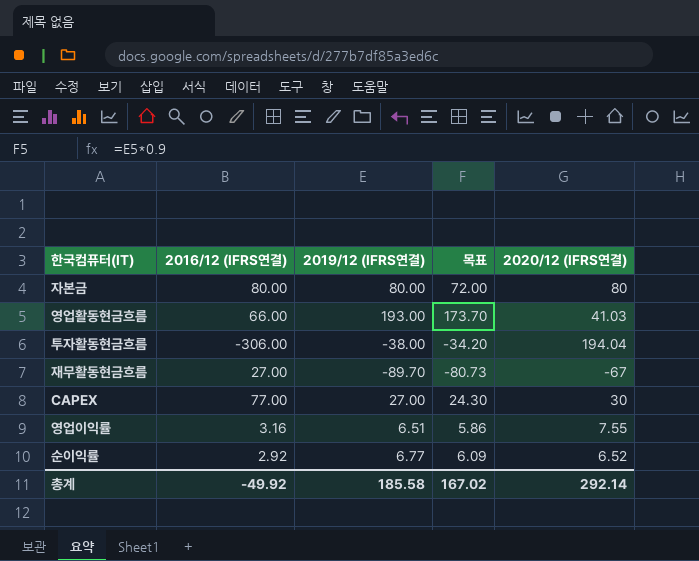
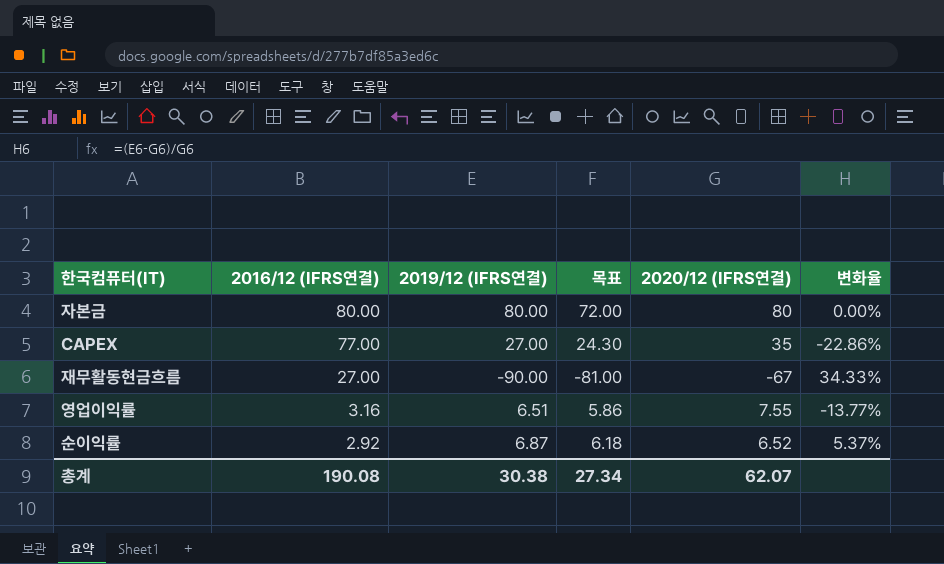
row order: none -> 2016/12 (IFRS연결) descending
column 변화율 | formula: none -> ([2019/12 (IFRS연결)] - [2020/12 (IFRS연결)]) / [2020/12 (IFRS연결)]
row 영업활동현금흐름: 66.00 | 193.00 | 173.70 | 41.03 -> none
row 투자활동현금흐름: -306.00 | -38.00 | -34.20 | 194.04 -> none
CAPEX | 2020/12 (IFRS연결): 30 -> 35
재무활동현금흐름 | 2019/12 (IFRS연결): -89.70 -> -90.00
재무활동현금흐름 | 목표: -80.73 -> -81.00
순이익률 | 2019/12 (IFRS연결): 6.77 -> 6.87
순이익률 | 목표: 6.09 -> 6.18
총계 | 2016/12 (IFRS연결): -49.92 -> 190.08
총계 | 2019/12 (IFRS연결): 185.58 -> 30.38
총계 | 목표: 167.02 -> 27.34
총계 | 2020/12 (IFRS연결): 292.14 -> 62.07

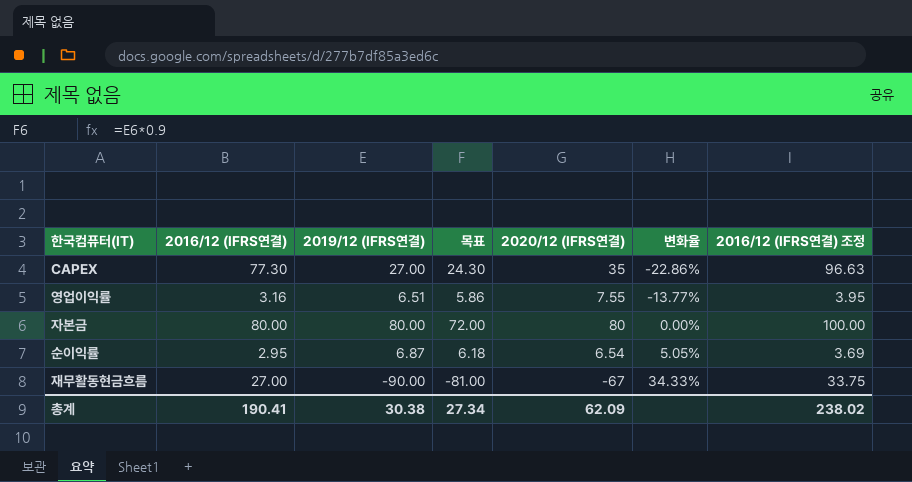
row order: 2016/12 (IFRS연결) descending -> 변화율 ascending
column 2016/12 (IFRS연결) 조정 | formula: none -> [2016/12 (IFRS연결)] * 1.25
CAPEX | 2016/12 (IFRS연결): 77.00 -> 77.30
순이익률 | 2016/12 (IFRS연결): 2.92 -> 2.95
순이익률 | 2020/12 (IFRS연결): 6.52 -> 6.54
순이익률 | 변화율: 5.37% -> 5.05%
총계 | 2016/12 (IFRS연결): 190.08 -> 190.41
총계 | 2020/12 (IFRS연결): 62.07 -> 62.09

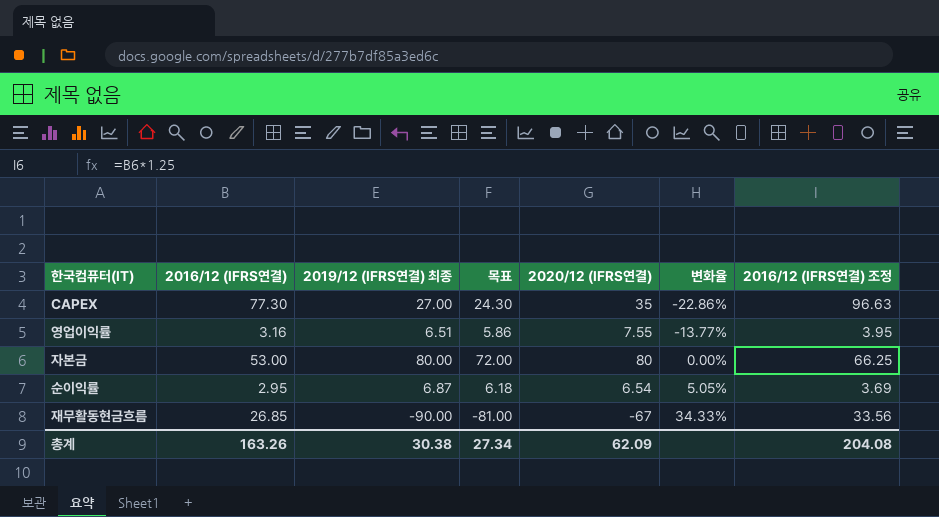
column name: 2019/12 (IFRS연결) -> 2019/12 (IFRS연결) 최종
자본금 | 2016/12 (IFRS연결): 80.00 -> 53.00
자본금 | 2016/12 (IFRS연결) 조정: 100.00 -> 66.25
재무활동현금흐름 | 2016/12 (IFRS연결): 27.00 -> 26.85
재무활동현금흐름 | 2016/12 (IFRS연결) 조정: 33.75 -> 33.56
총계 | 2016/12 (IFRS연결): 190.41 -> 163.26
총계 | 2016/12 (IFRS연결) 조정: 238.02 -> 204.08

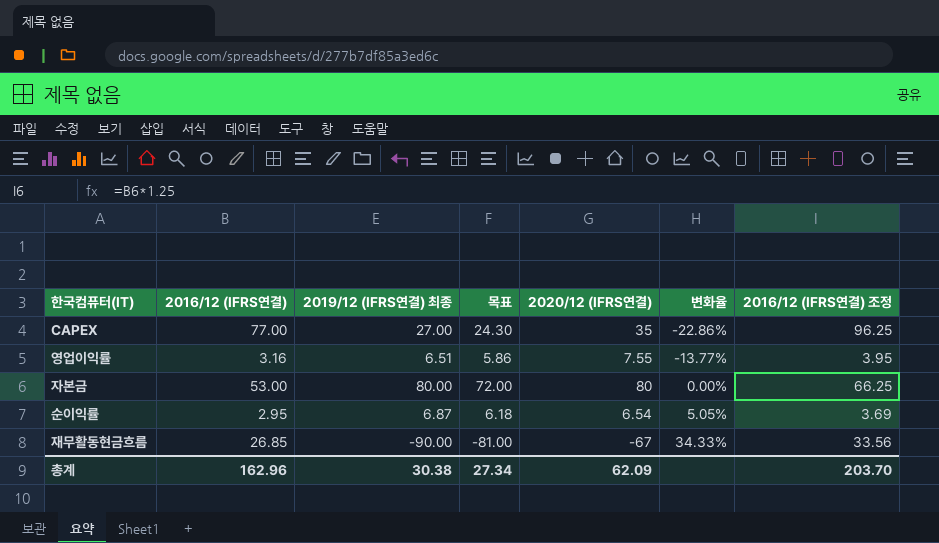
CAPEX | 2016/12 (IFRS연결): 77.30 -> 77.00
CAPEX | 2016/12 (IFRS연결) 조정: 96.63 -> 96.25
총계 | 2016/12 (IFRS연결): 163.26 -> 162.96
총계 | 2016/12 (IFRS연결) 조정: 204.08 -> 203.70

